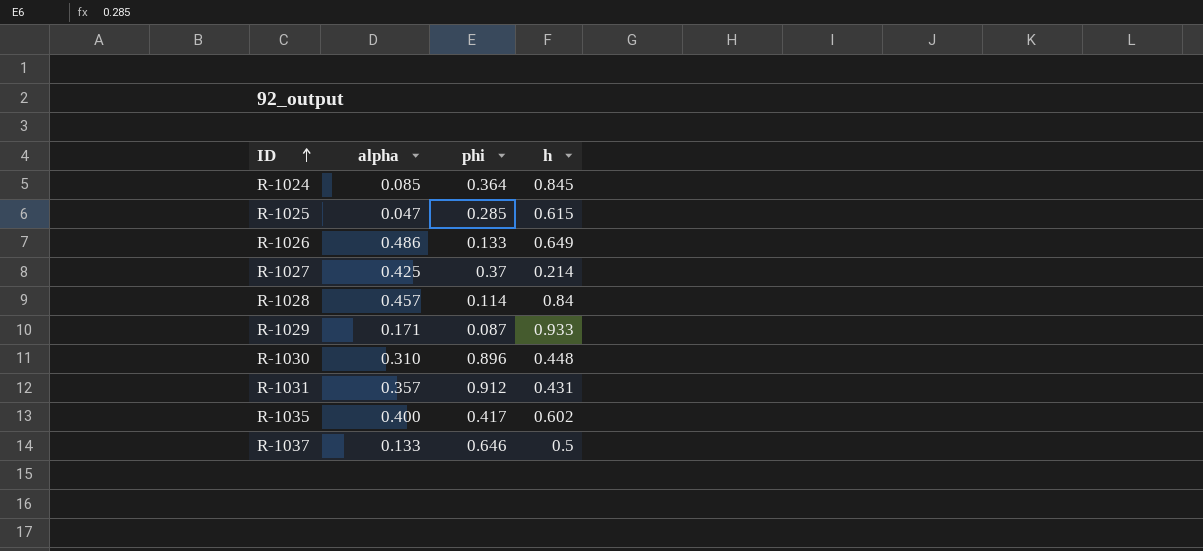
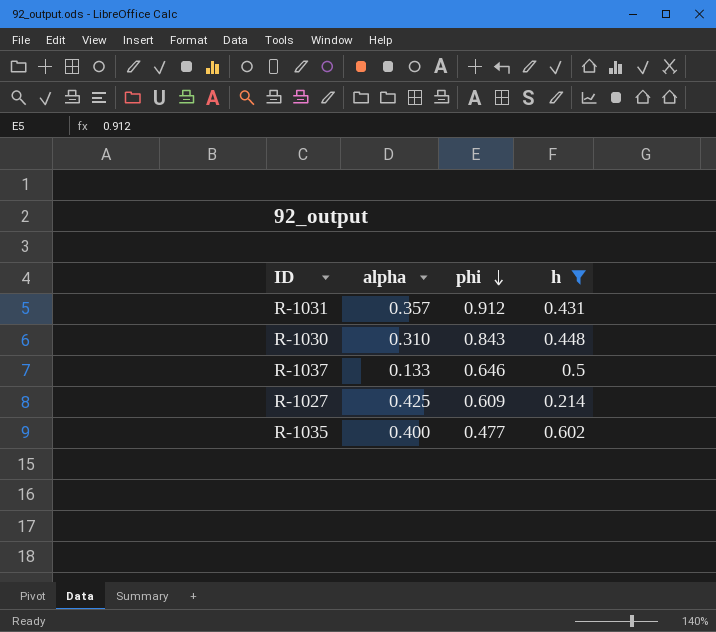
filter: none -> h <= 0.602
row order: ID ascending -> phi descending
R-1030 | phi: 0.896 -> 0.843
R-1027 | phi: 0.37 -> 0.609
R-1035 | phi: 0.417 -> 0.477

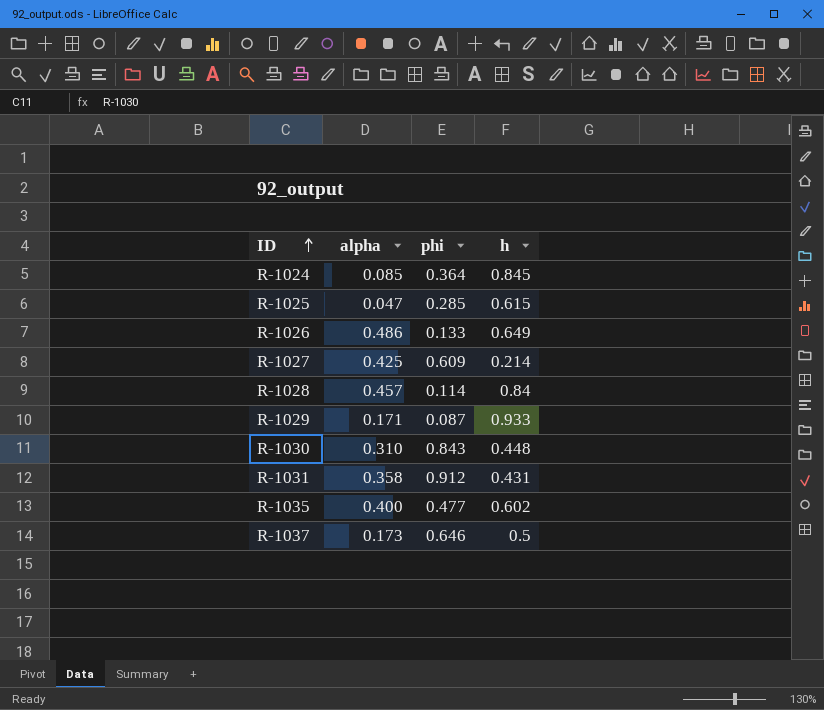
filter: h <= 0.602 -> none
row order: phi descending -> ID ascending
R-1031 | alpha: 0.357 -> 0.358
R-1037 | alpha: 0.133 -> 0.173

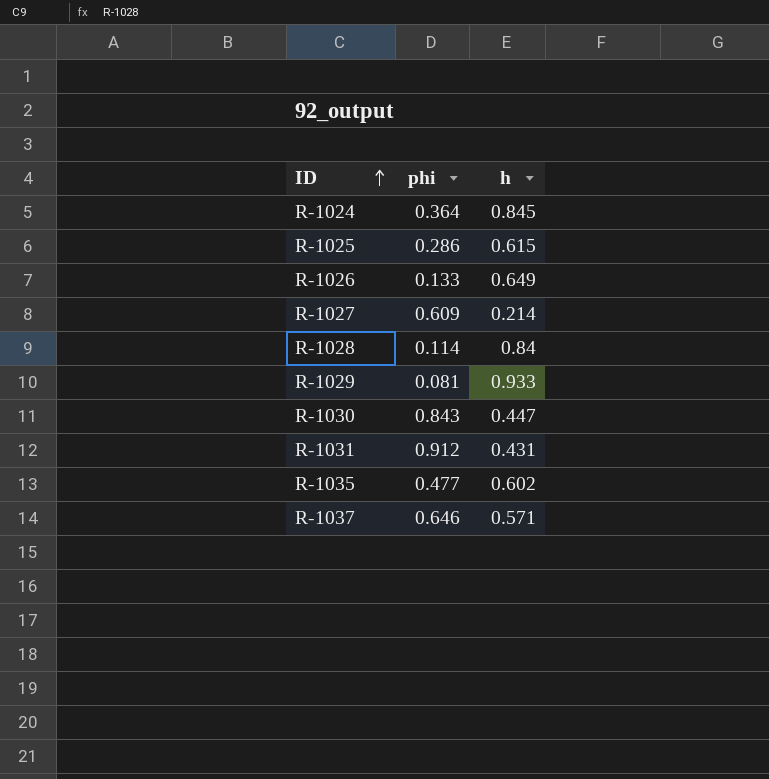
column alpha | position: 2 -> none
R-1025 | phi: 0.285 -> 0.286
R-1029 | phi: 0.087 -> 0.081
R-1030 | h: 0.448 -> 0.447
R-1037 | h: 0.5 -> 0.571

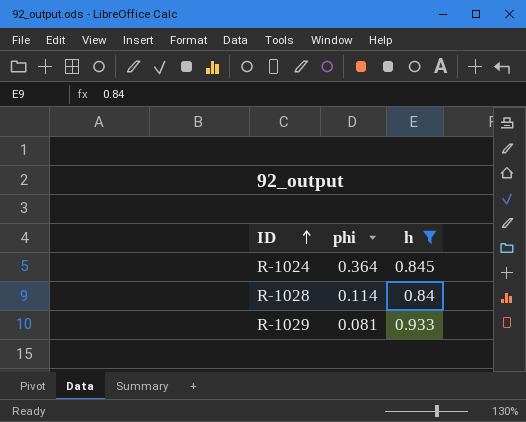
filter: none -> h >= 0.84

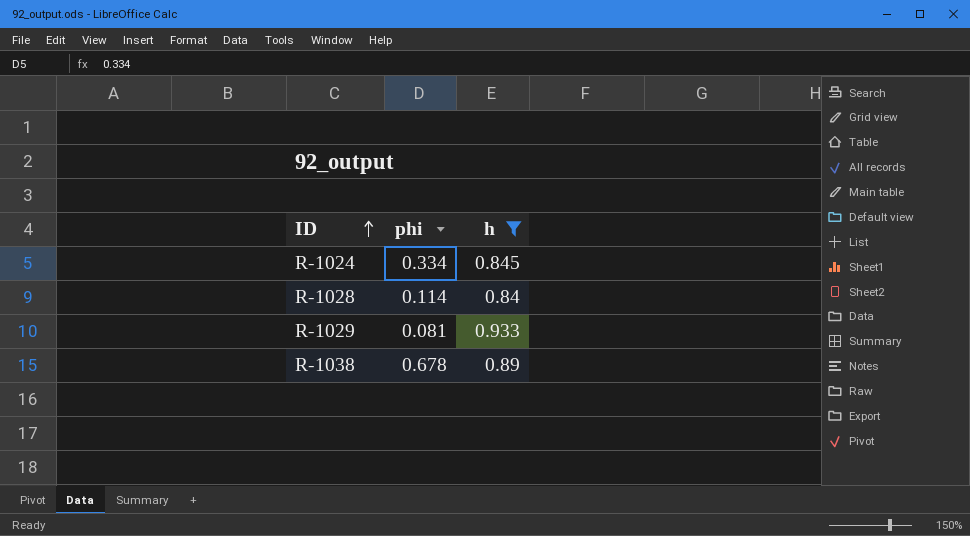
R-1024 | phi: 0.364 -> 0.334
row R-1038: none -> 0.678 | 0.89

